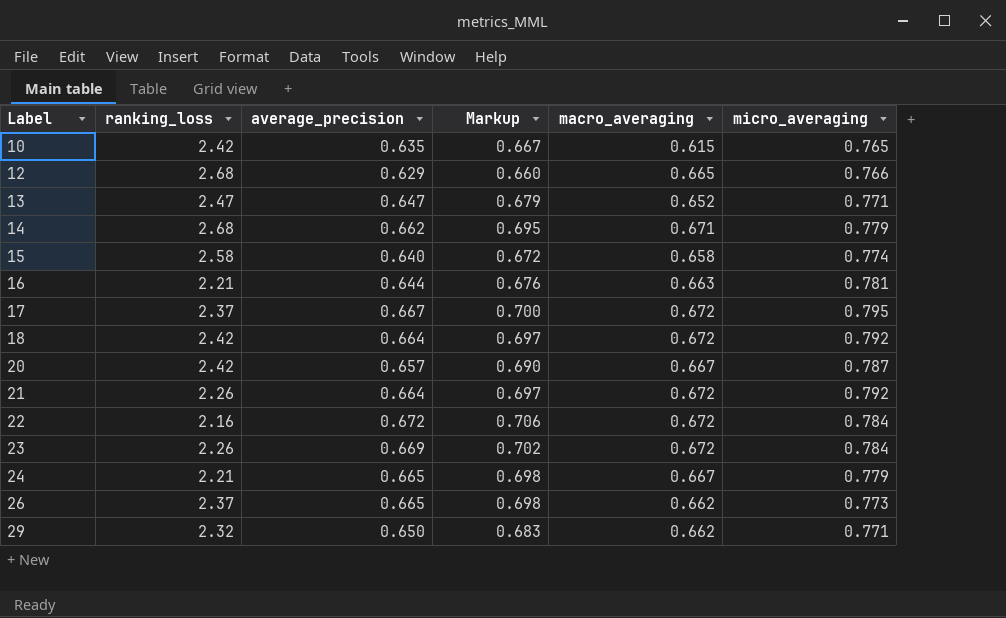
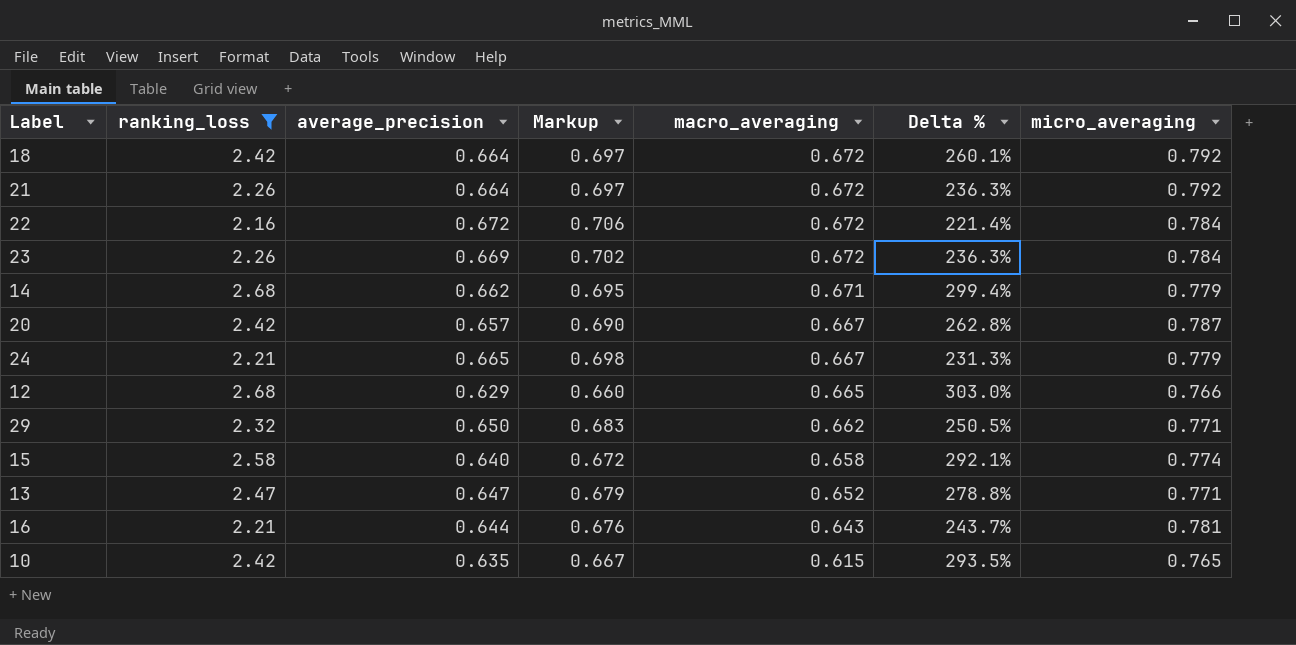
filter: none -> ranking_loss != 2.37
row order: Label ascending -> macro_averaging descending
column Delta % | formula: none -> ([ranking_loss] - [macro_averaging]) / [macro_averaging]
16 | macro_averaging: 0.663 -> 0.643

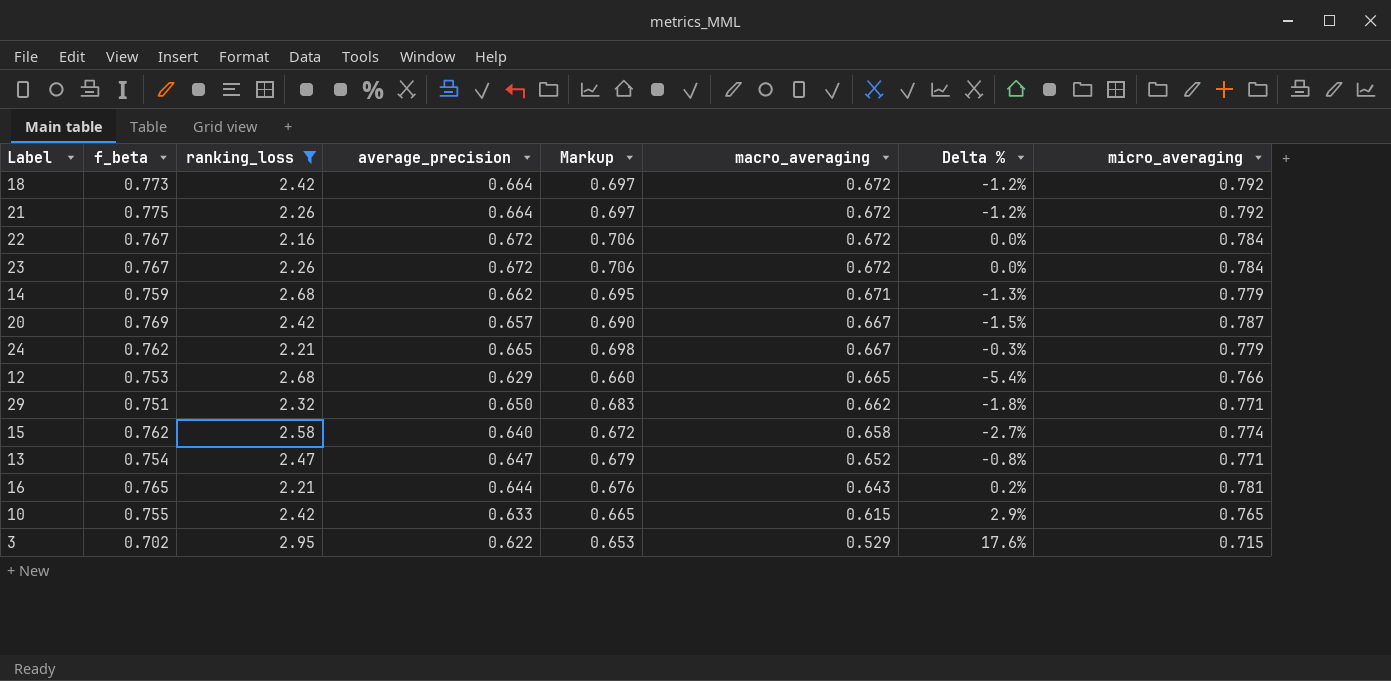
column f_beta | position: none -> 2
column Delta % | formula: ([ranking_loss] - [macro_averaging]) / [macro_averaging] -> ([average_precision] - [macro_averaging]) / [macro_averaging]
23 | average_precision: 0.669 -> 0.672
23 | Markup: 0.702 -> 0.706
10 | average_precision: 0.635 -> 0.633
10 | Markup: 0.667 -> 0.665
row 3: none -> 0.702 | 2.95 | 0.622 | 0.653 | 0.529 | 17.6% | 0.715

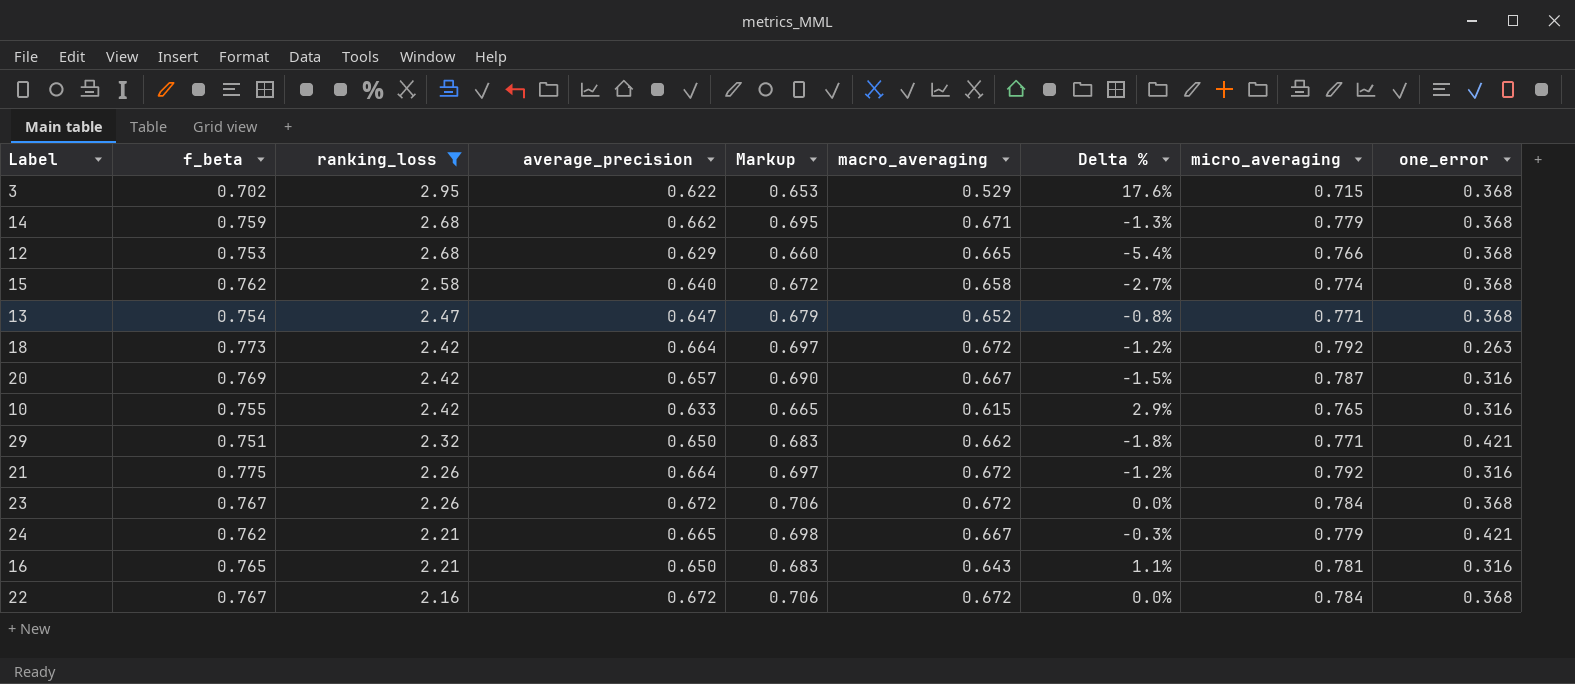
row order: macro_averaging descending -> ranking_loss descending
column one_error | position: none -> 9
16 | average_precision: 0.644 -> 0.650
16 | Markup: 0.676 -> 0.683
16 | Delta %: 0.2% -> 1.1%

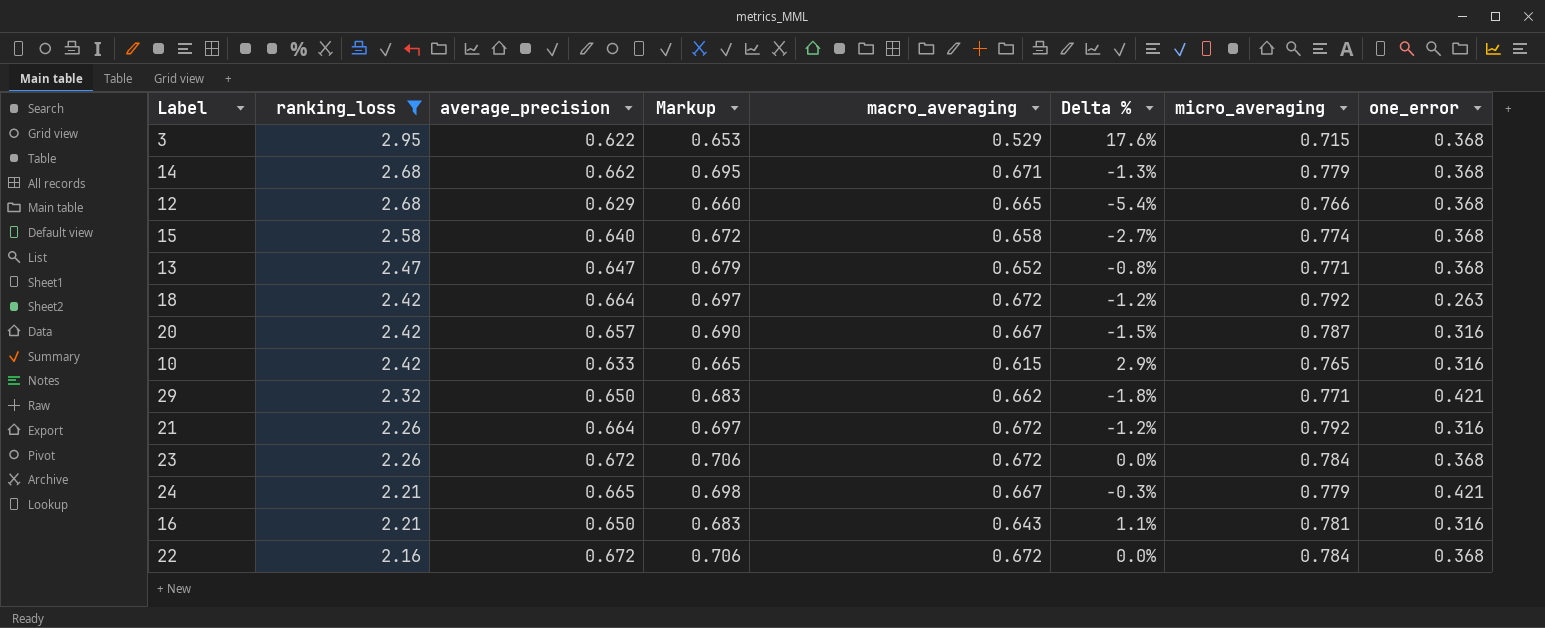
column f_beta | position: 2 -> none

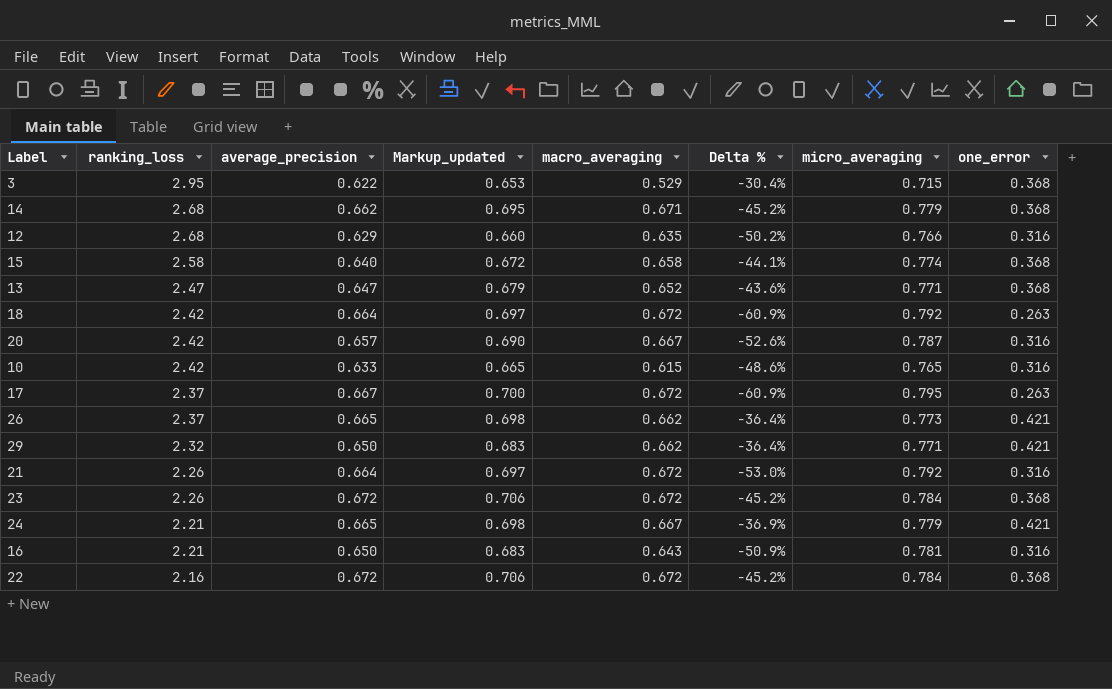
filter: ranking_loss != 2.37 -> none
column name: Markup -> Markup_updated
column Delta % | formula: ([average_precision] - [macro_averaging]) / [macro_averaging] -> ([one_error] - [macro_averaging]) / [macro_averaging]
12 | macro_averaging: 0.665 -> 0.635
12 | one_error: 0.368 -> 0.316

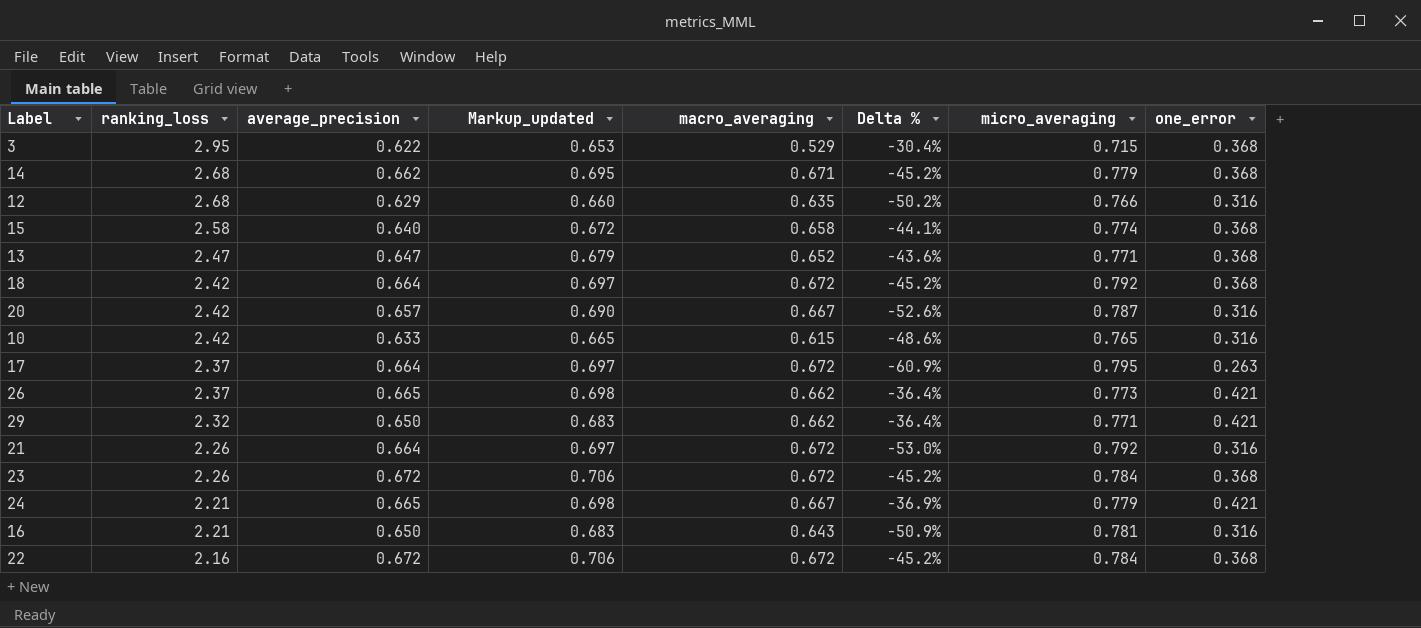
18 | Delta %: -60.9% -> -45.2%
18 | one_error: 0.263 -> 0.368
17 | average_precision: 0.667 -> 0.664
17 | Markup_updated: 0.700 -> 0.697

